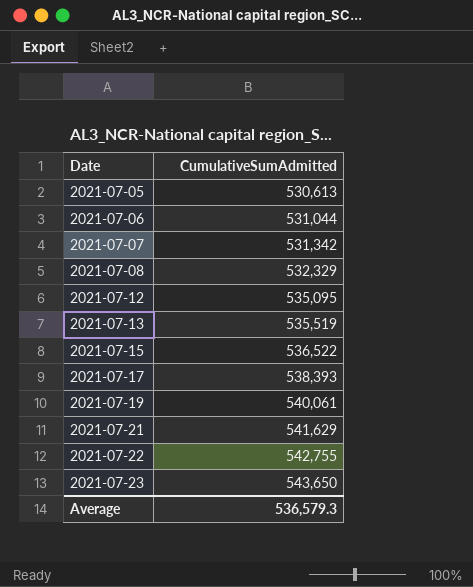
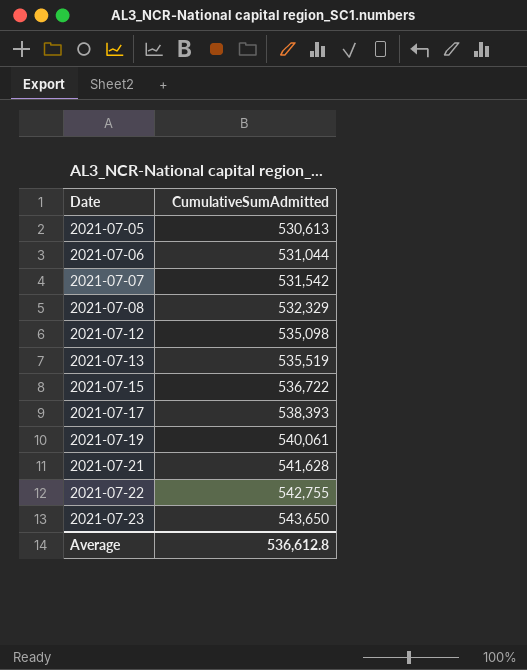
2021-07-07 | CumulativeSumAdmitted: 531,342 -> 531,542
2021-07-12 | CumulativeSumAdmitted: 535,095 -> 535,098
2021-07-15 | CumulativeSumAdmitted: 536,522 -> 536,722
2021-07-21 | CumulativeSumAdmitted: 541,629 -> 541,628
Average | CumulativeSumAdmitted: 536,579.3 -> 536,612.8

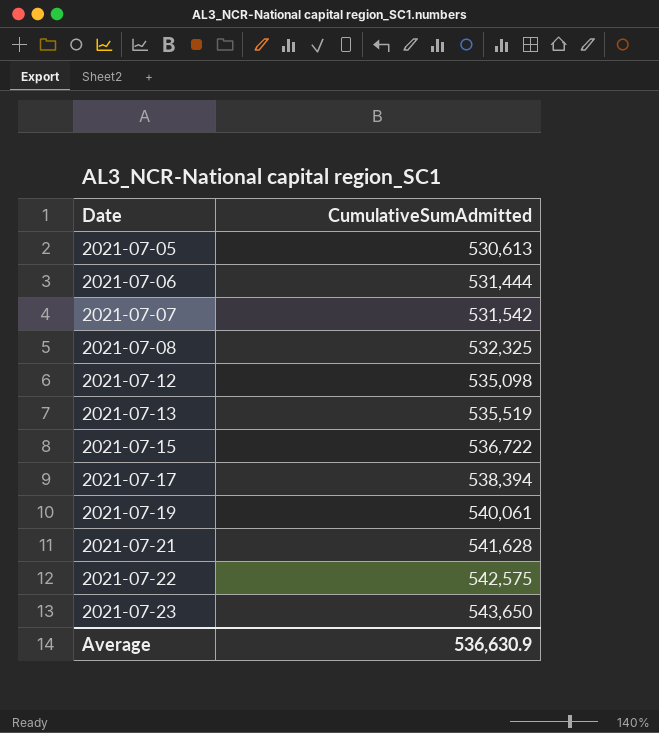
2021-07-06 | CumulativeSumAdmitted: 531,044 -> 531,444
2021-07-08 | CumulativeSumAdmitted: 532,329 -> 532,325
2021-07-17 | CumulativeSumAdmitted: 538,393 -> 538,394
2021-07-22 | CumulativeSumAdmitted: 542,755 -> 542,575
Average | CumulativeSumAdmitted: 536,612.8 -> 536,630.9

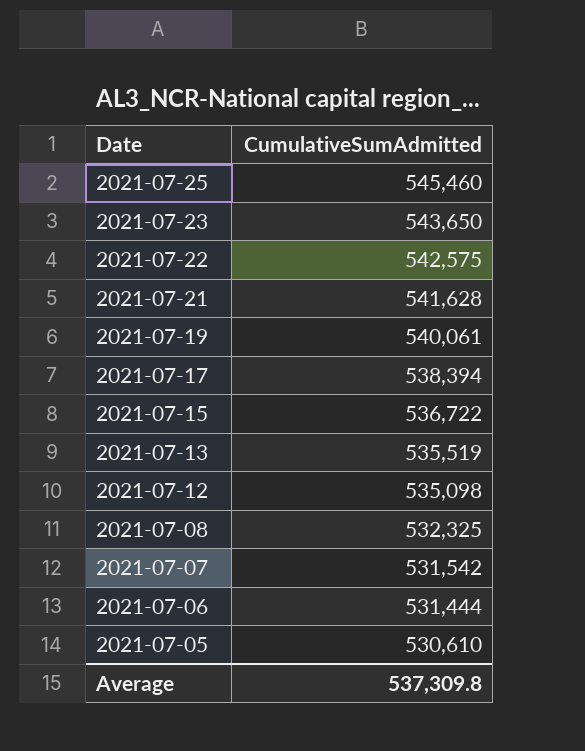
row order: Date ascending -> Date descending
row 2021-07-25: none -> 545,460
2021-07-05 | CumulativeSumAdmitted: 530,613 -> 530,610
Average | CumulativeSumAdmitted: 536,630.9 -> 537,309.8

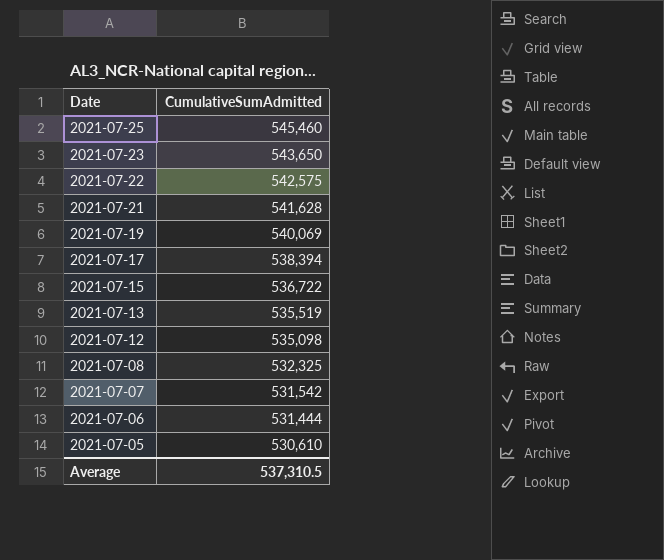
2021-07-19 | CumulativeSumAdmitted: 540,061 -> 540,069
Average | CumulativeSumAdmitted: 537,309.8 -> 537,310.5

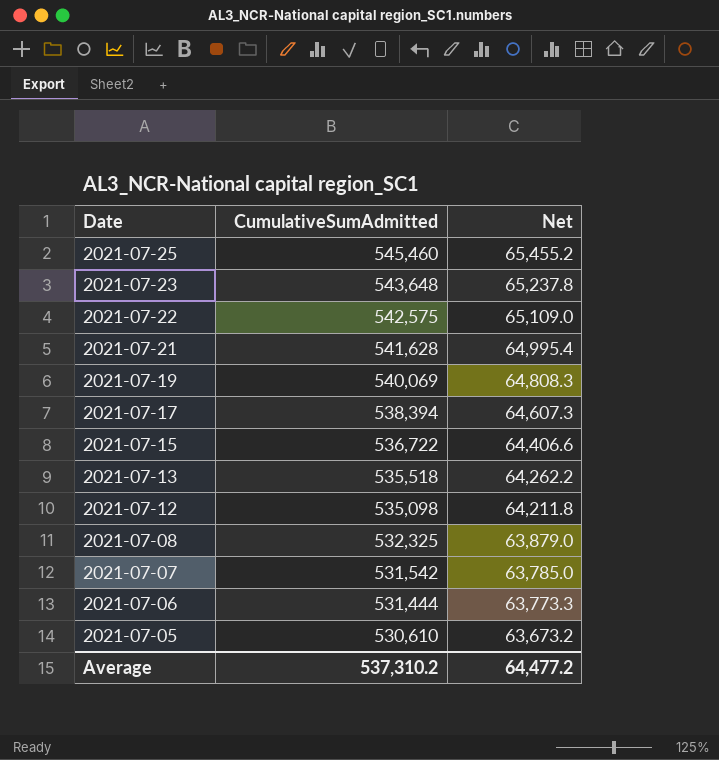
column Net | formula: none -> [CumulativeSumAdmitted] * 0.12
2021-07-23 | CumulativeSumAdmitted: 543,650 -> 543,648
2021-07-13 | CumulativeSumAdmitted: 535,519 -> 535,518
Average | CumulativeSumAdmitted: 537,310.5 -> 537,310.2

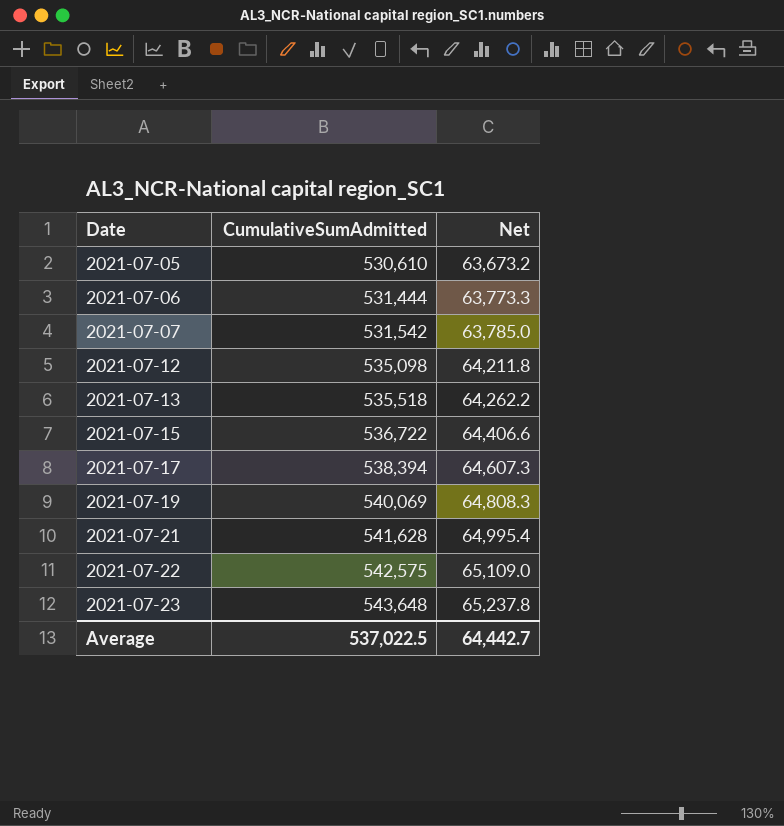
row order: Date descending -> Date ascending
row 2021-07-25: 545,460 | 65,455.2 -> none
row 2021-07-08: 532,325 | 63,879.0 -> none
Average | CumulativeSumAdmitted: 537,310.2 -> 537,022.5
Average | Net: 64,477.2 -> 64,442.7

